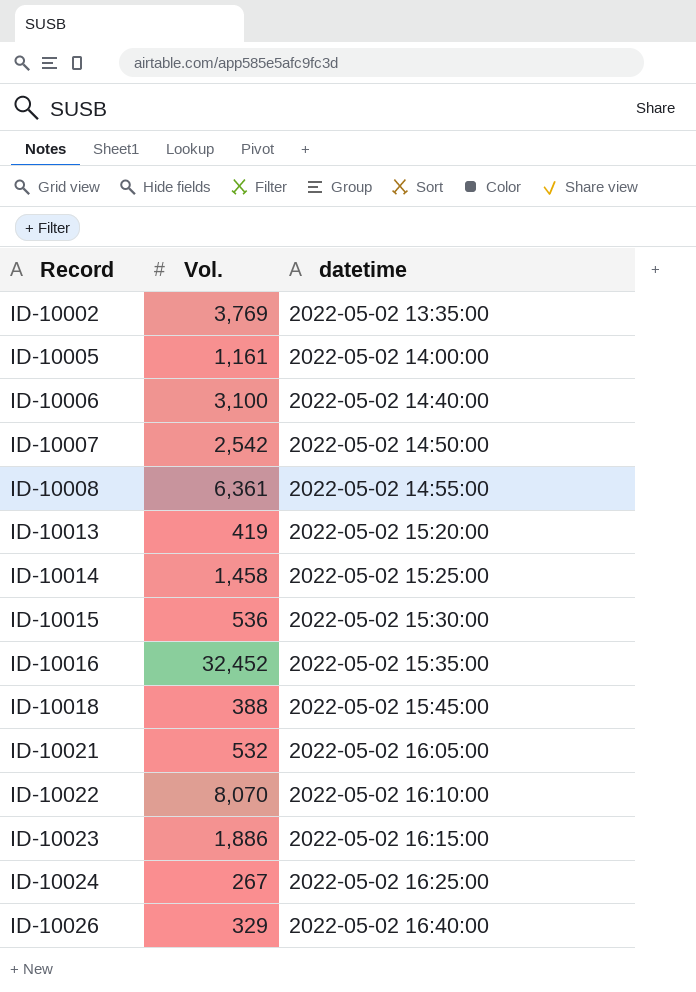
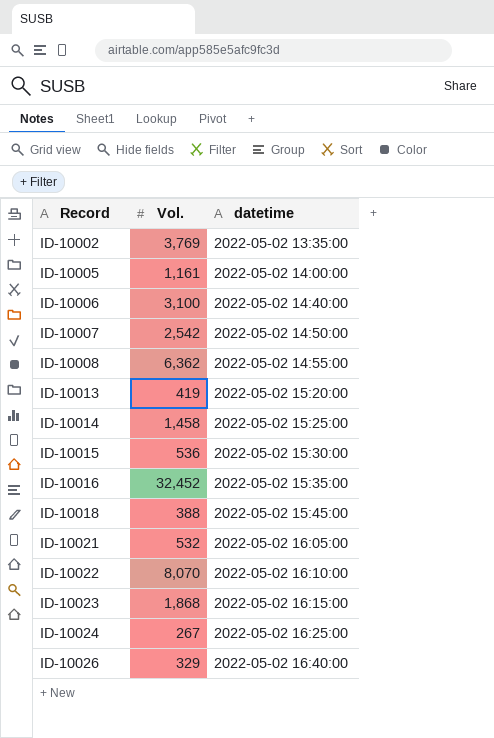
ID-10008 | Vol.: 6,361 -> 6,362
ID-10023 | Vol.: 1,886 -> 1,868

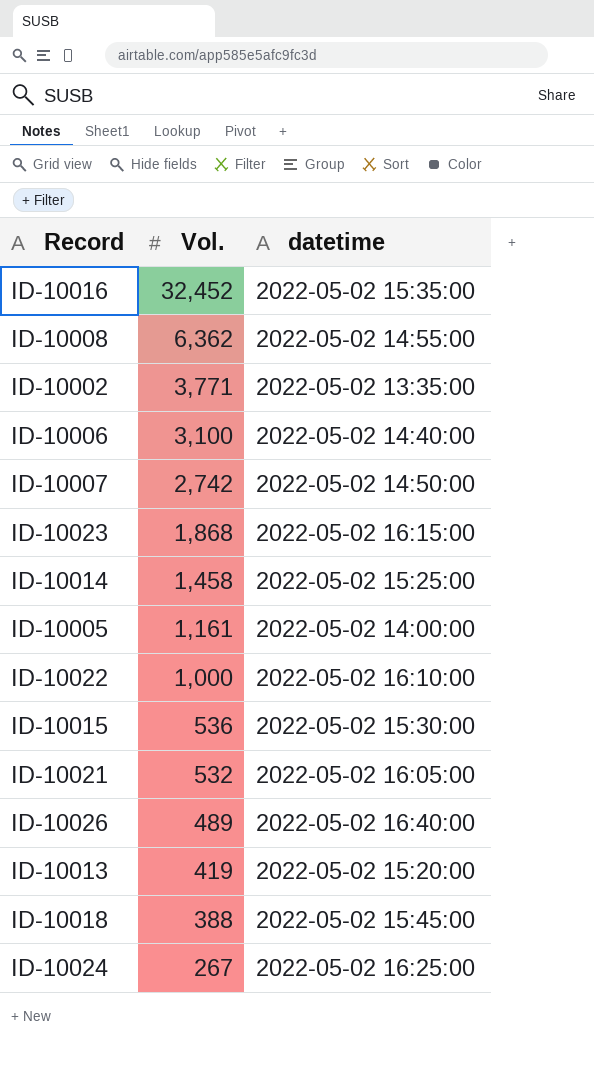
row order: Record ascending -> Vol. descending
ID-10002 | Vol.: 3,769 -> 3,771
ID-10007 | Vol.: 2,542 -> 2,742
ID-10022 | Vol.: 8,070 -> 1,000
ID-10026 | Vol.: 329 -> 489

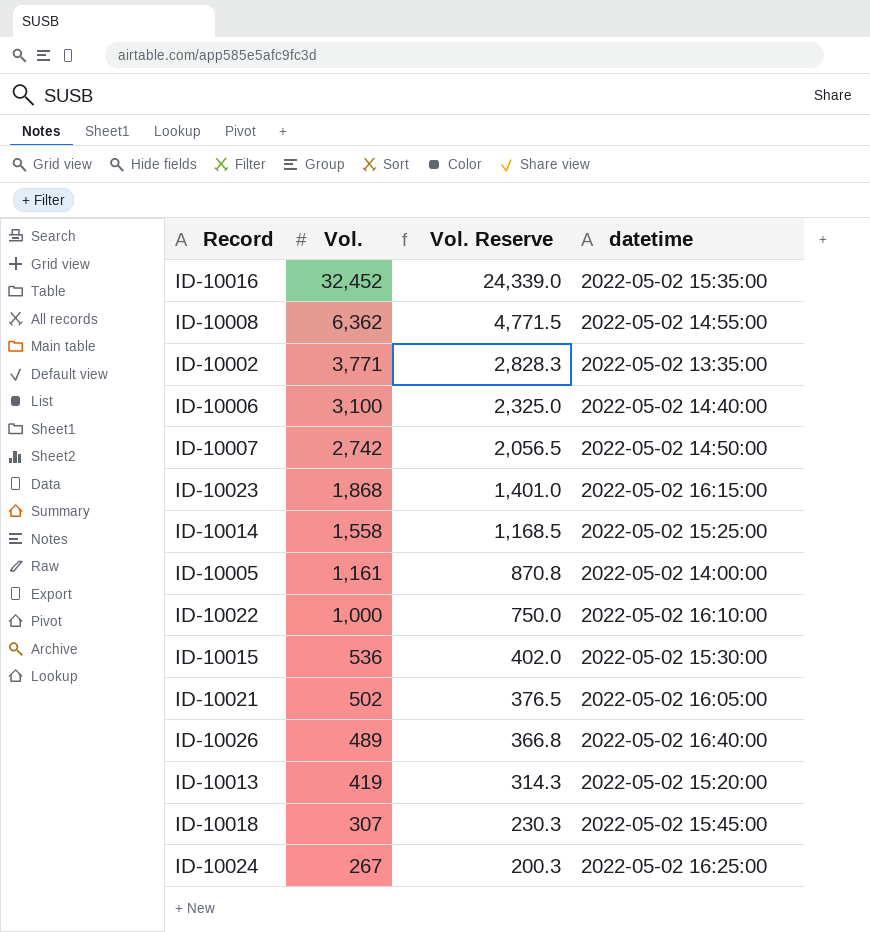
column Vol. Reserve | formula: none -> [Vol.] * 0.75
ID-10014 | Vol.: 1,458 -> 1,558
ID-10021 | Vol.: 532 -> 502
ID-10018 | Vol.: 388 -> 307

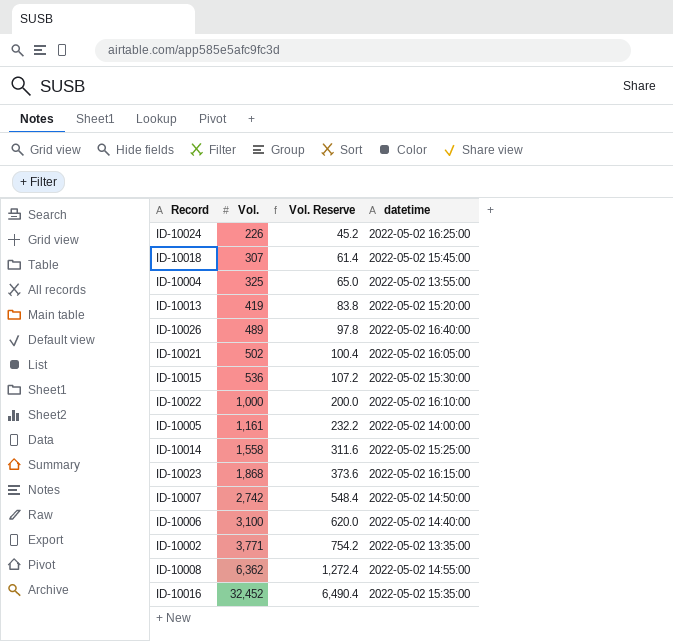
row order: Vol. descending -> Vol. ascending
column Vol. Reserve | formula: [Vol.] * 0.75 -> [Vol.] * 0.2
ID-10024 | Vol.: 267 -> 226
row ID-10004: none -> 325 | 65.0 | 2022-05-02 13:55:00

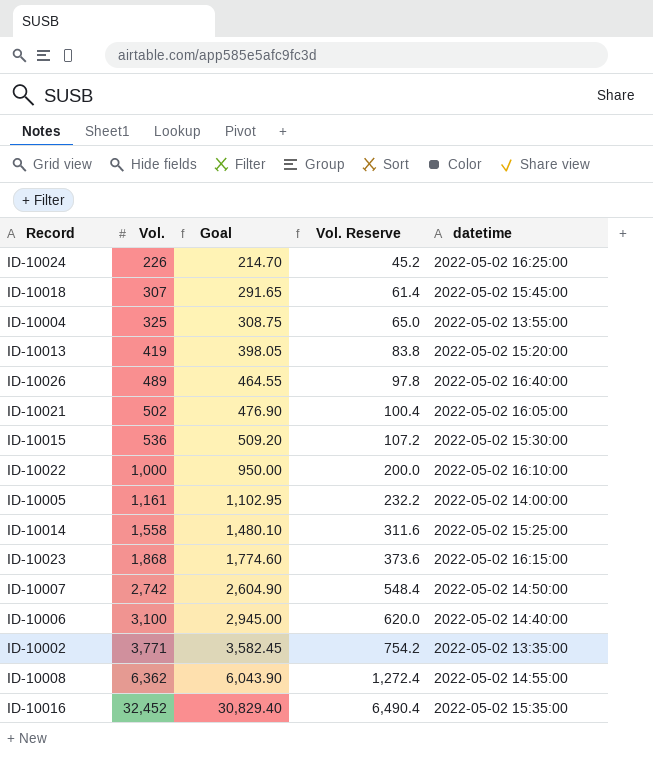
column Goal | formula: none -> [Vol.] * 0.95

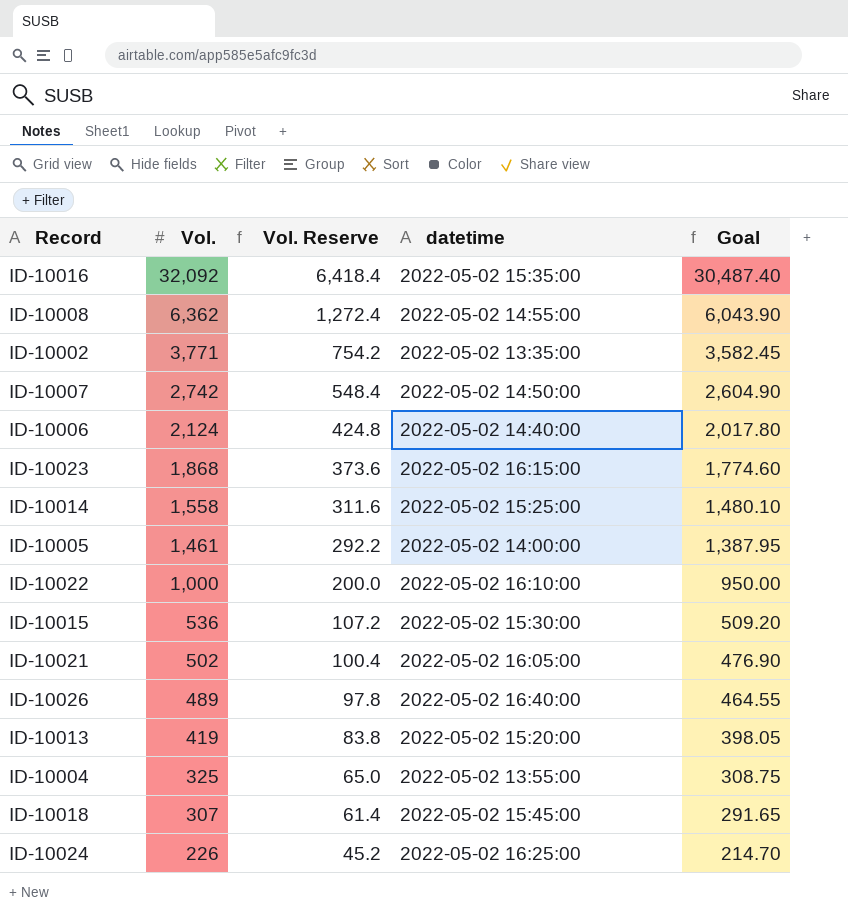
row order: Vol. ascending -> Vol. descending
column Goal | position: 3 -> 5
ID-10016 | Vol.: 32,452 -> 32,092
ID-10016 | Vol. Reserve: 6,490.4 -> 6,418.4
ID-10016 | Goal: 30,829.40 -> 30,487.40
ID-10006 | Vol.: 3,100 -> 2,124
ID-10006 | Vol. Reserve: 620.0 -> 424.8
ID-10006 | Goal: 2,945.00 -> 2,017.80
ID-10005 | Vol.: 1,161 -> 1,461
ID-10005 | Vol. Reserve: 232.2 -> 292.2
ID-10005 | Goal: 1,102.95 -> 1,387.95

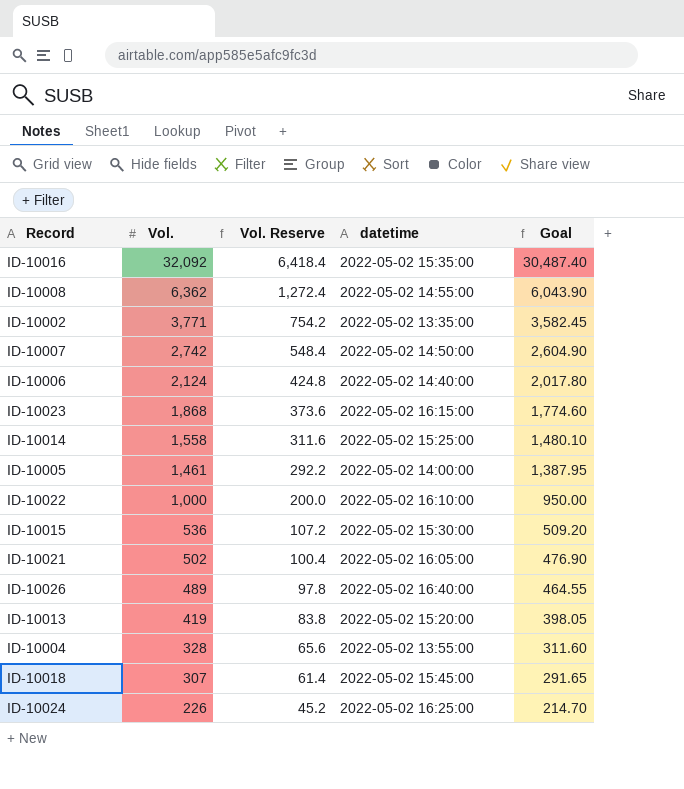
ID-10004 | Vol.: 325 -> 328
ID-10004 | Vol. Reserve: 65.0 -> 65.6
ID-10004 | Goal: 308.75 -> 311.60

